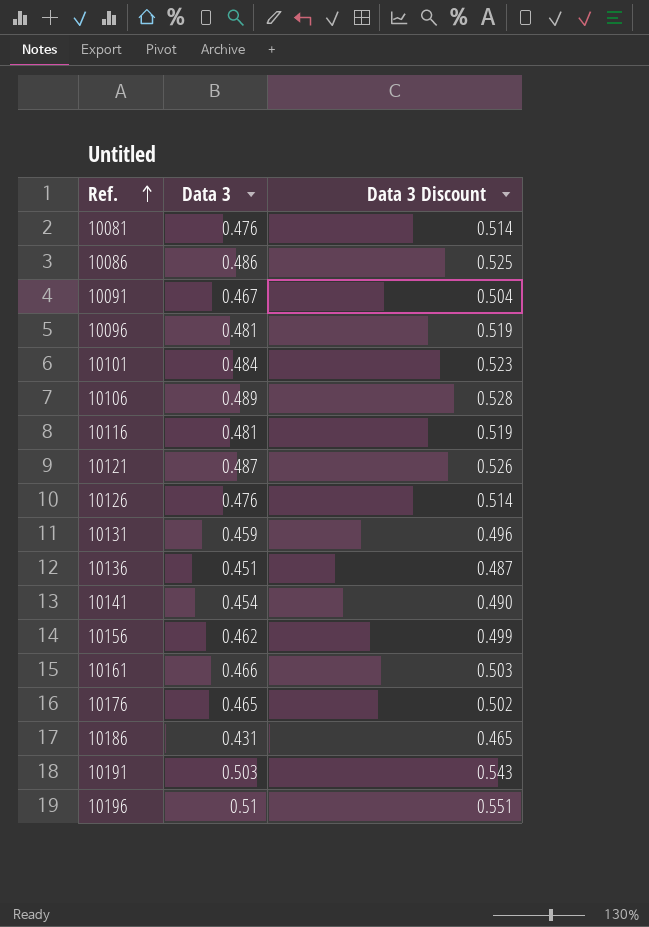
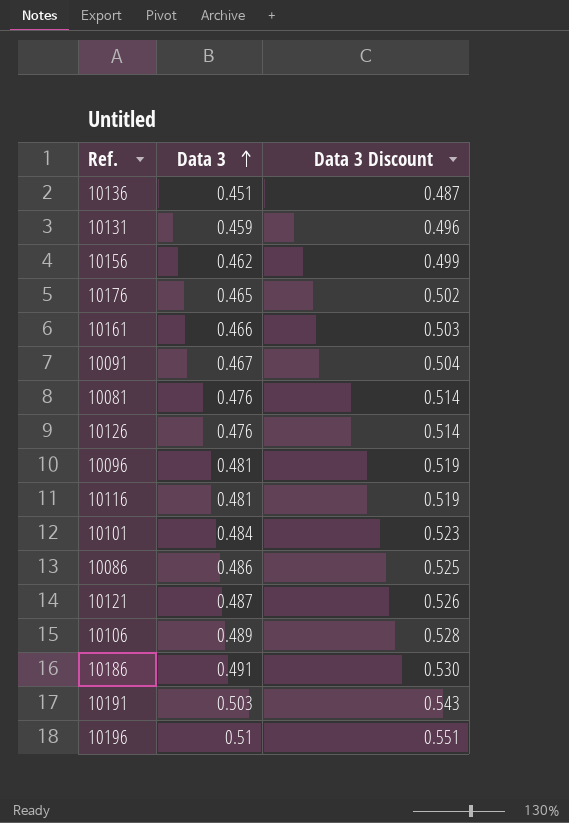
row order: Ref. ascending -> Data 3 ascending
row 10141: 0.454 | 0.490 -> none
10186 | Data 3: 0.431 -> 0.491
10186 | Data 3 Discount: 0.465 -> 0.530

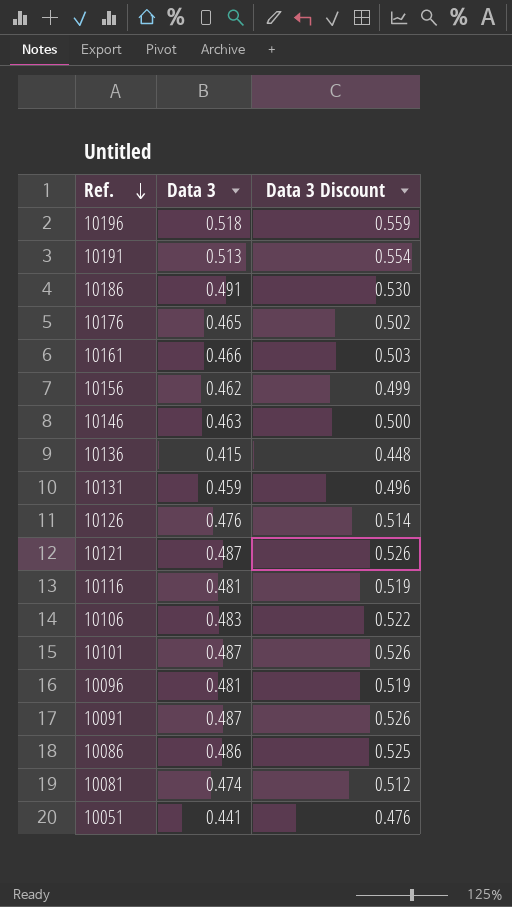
row order: Data 3 ascending -> Ref. descending
10196 | Data 3: 0.51 -> 0.518
10196 | Data 3 Discount: 0.551 -> 0.559
10191 | Data 3: 0.503 -> 0.513
10191 | Data 3 Discount: 0.543 -> 0.554
row 10146: none -> 0.463 | 0.500
10136 | Data 3: 0.451 -> 0.415
10136 | Data 3 Discount: 0.487 -> 0.448
10106 | Data 3: 0.489 -> 0.483
10106 | Data 3 Discount: 0.528 -> 0.522
10101 | Data 3: 0.484 -> 0.487
10101 | Data 3 Discount: 0.523 -> 0.526
10091 | Data 3: 0.467 -> 0.487
10091 | Data 3 Discount: 0.504 -> 0.526
10081 | Data 3: 0.476 -> 0.474
10081 | Data 3 Discount: 0.514 -> 0.512
row 10051: none -> 0.441 | 0.476

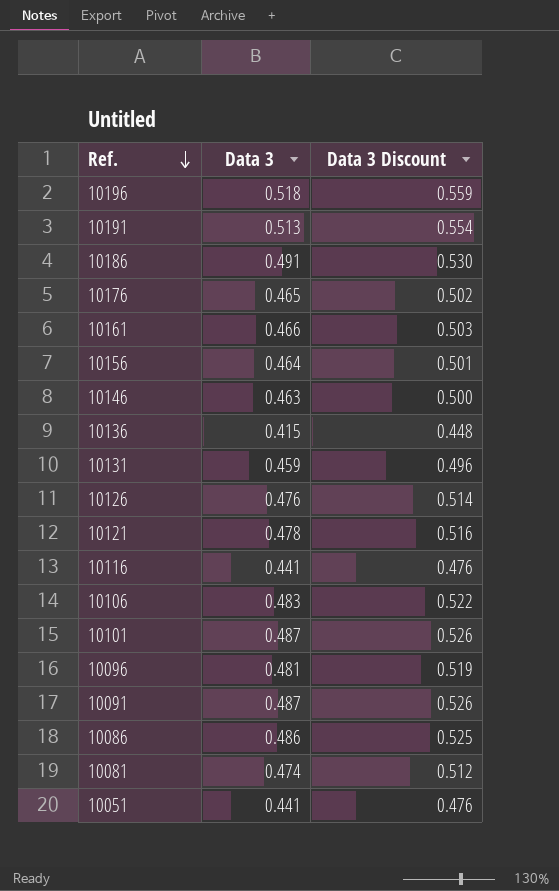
10156 | Data 3: 0.462 -> 0.464
10156 | Data 3 Discount: 0.499 -> 0.501
10121 | Data 3: 0.487 -> 0.478
10121 | Data 3 Discount: 0.526 -> 0.516
10116 | Data 3: 0.481 -> 0.441
10116 | Data 3 Discount: 0.519 -> 0.476

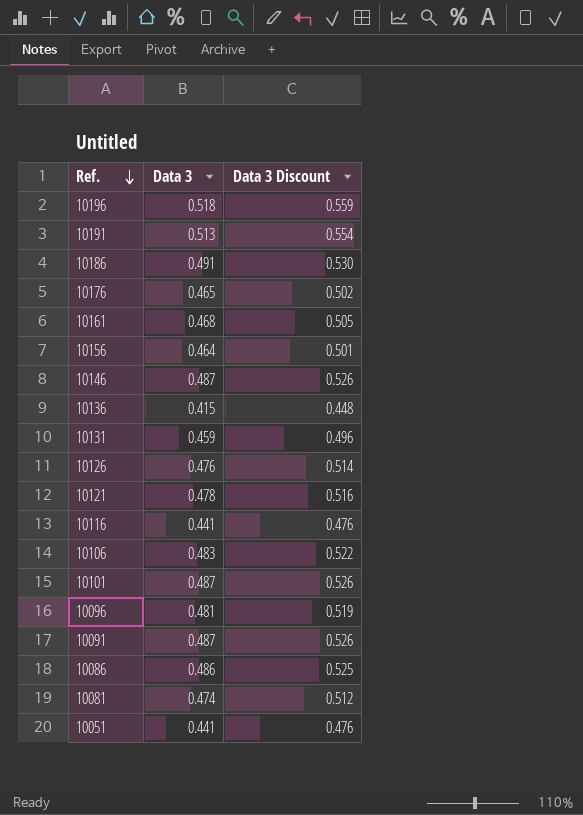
10161 | Data 3: 0.466 -> 0.468
10161 | Data 3 Discount: 0.503 -> 0.505
10146 | Data 3: 0.463 -> 0.487
10146 | Data 3 Discount: 0.500 -> 0.526

